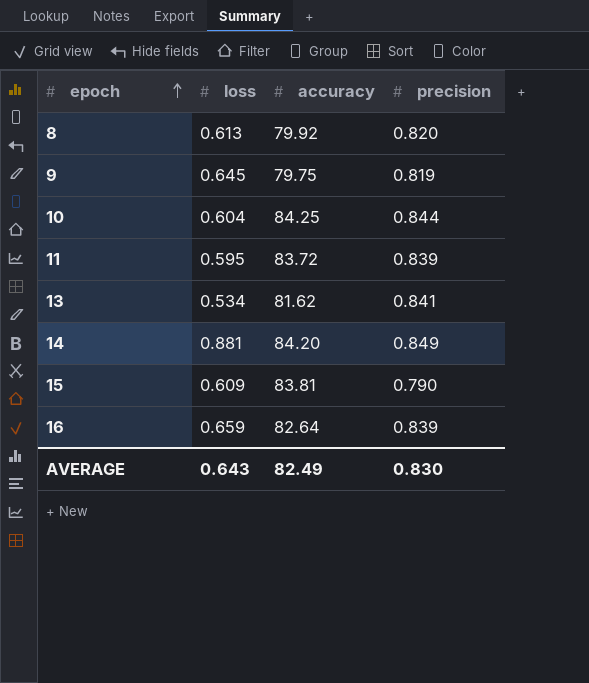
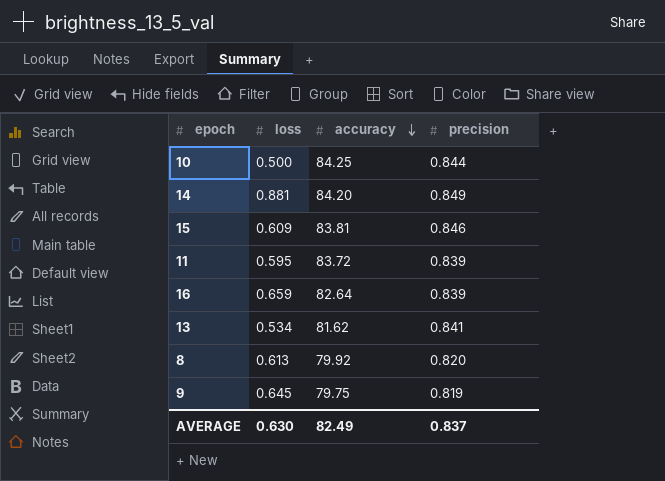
row order: epoch ascending -> accuracy descending
10 | loss: 0.604 -> 0.500
15 | precision: 0.790 -> 0.846
AVERAGE | loss: 0.643 -> 0.630
AVERAGE | precision: 0.830 -> 0.837

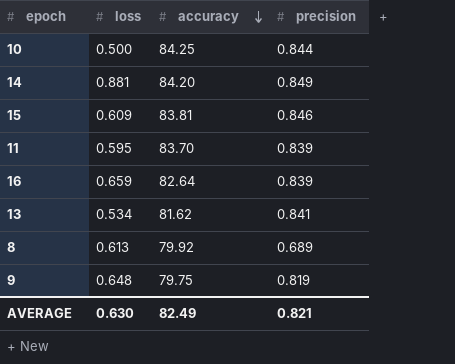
11 | accuracy: 83.72 -> 83.70
8 | precision: 0.820 -> 0.689
9 | loss: 0.645 -> 0.648
AVERAGE | precision: 0.837 -> 0.821

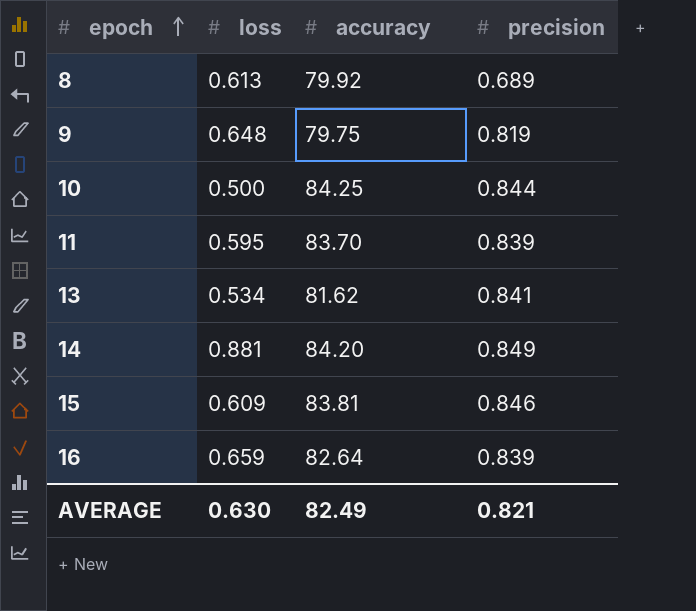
row order: accuracy descending -> epoch ascending

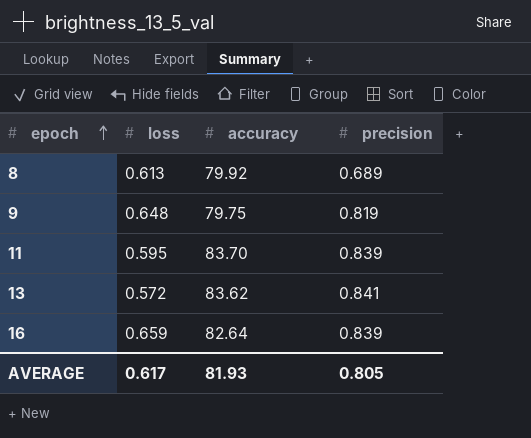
row 10: 0.500 | 84.25 | 0.844 -> none
row 14: 0.881 | 84.20 | 0.849 -> none
row 15: 0.609 | 83.81 | 0.846 -> none
13 | loss: 0.534 -> 0.572
13 | accuracy: 81.62 -> 83.62
AVERAGE | loss: 0.630 -> 0.617
AVERAGE | accuracy: 82.49 -> 81.93
AVERAGE | precision: 0.821 -> 0.805

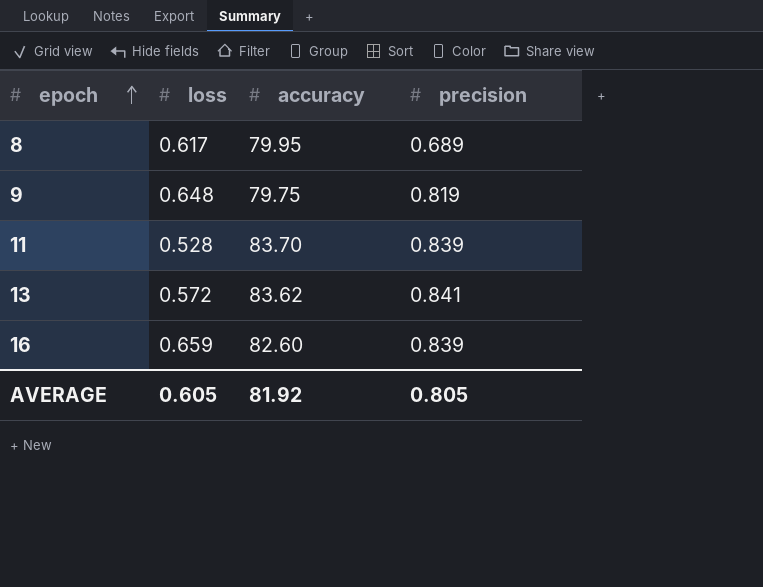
8 | loss: 0.613 -> 0.617
8 | accuracy: 79.92 -> 79.95
11 | loss: 0.595 -> 0.528
16 | accuracy: 82.64 -> 82.60
AVERAGE | loss: 0.617 -> 0.605
AVERAGE | accuracy: 81.93 -> 81.92

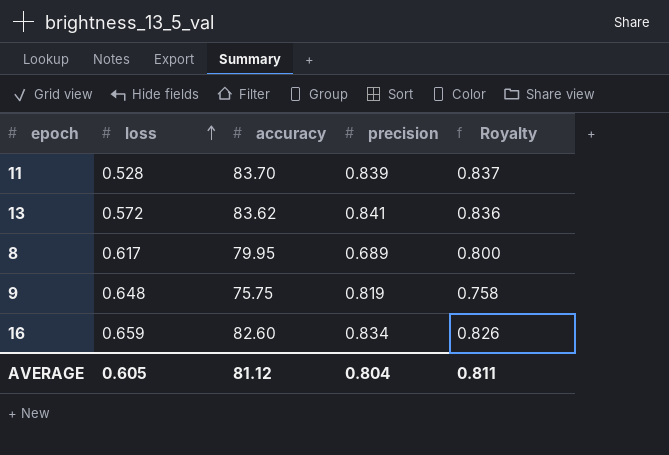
row order: epoch ascending -> loss ascending
column Royalty | formula: none -> [accuracy] * 0.01
9 | accuracy: 79.75 -> 75.75
16 | precision: 0.839 -> 0.834
AVERAGE | accuracy: 81.92 -> 81.12
AVERAGE | precision: 0.805 -> 0.804

